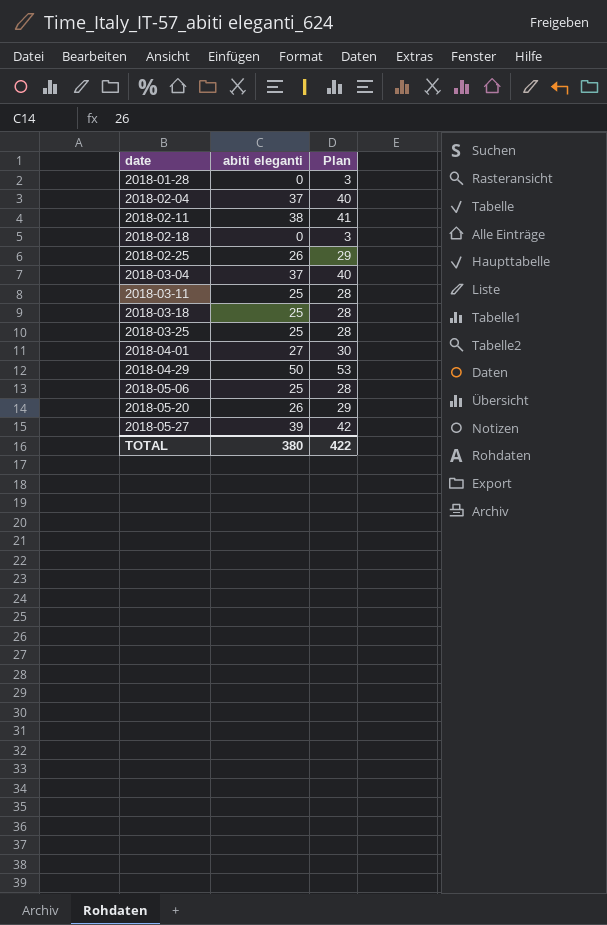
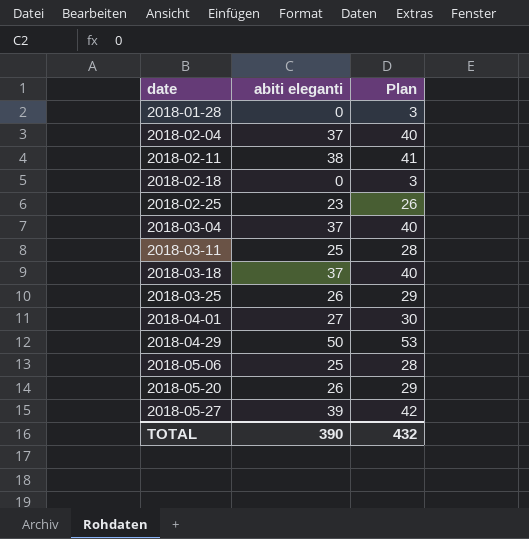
2018-02-25 | abiti eleganti: 26 -> 23
2018-02-25 | Plan: 29 -> 26
2018-03-18 | abiti eleganti: 25 -> 37
2018-03-18 | Plan: 28 -> 40
2018-03-25 | abiti eleganti: 25 -> 26
2018-03-25 | Plan: 28 -> 29
TOTAL | abiti eleganti: 380 -> 390
TOTAL | Plan: 422 -> 432

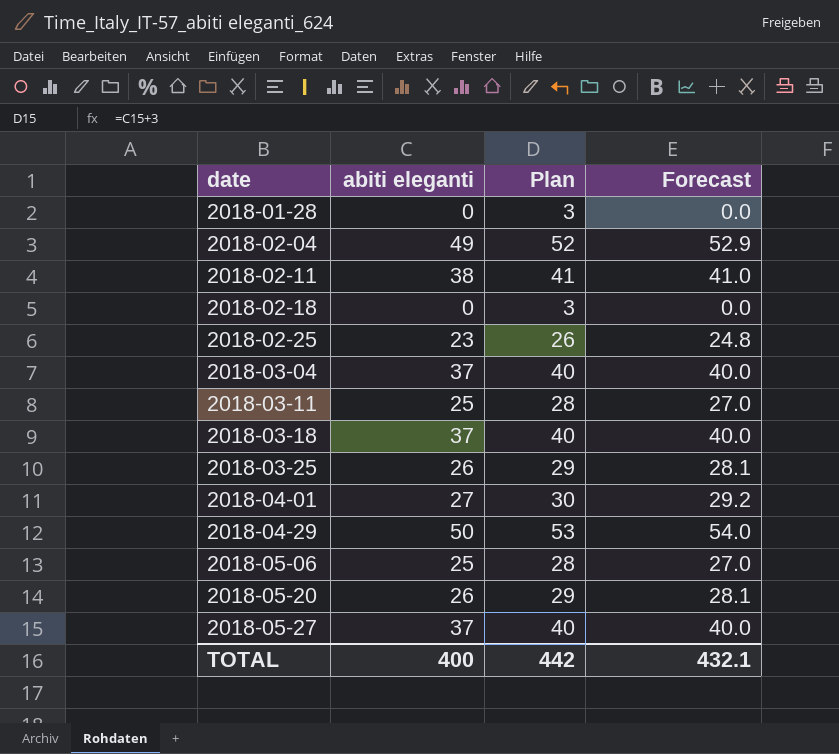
column Forecast | formula: none -> [abiti eleganti] * 1.08
2018-02-04 | abiti eleganti: 37 -> 49
2018-02-04 | Plan: 40 -> 52
2018-05-27 | abiti eleganti: 39 -> 37
2018-05-27 | Plan: 42 -> 40
TOTAL | abiti eleganti: 390 -> 400
TOTAL | Plan: 432 -> 442

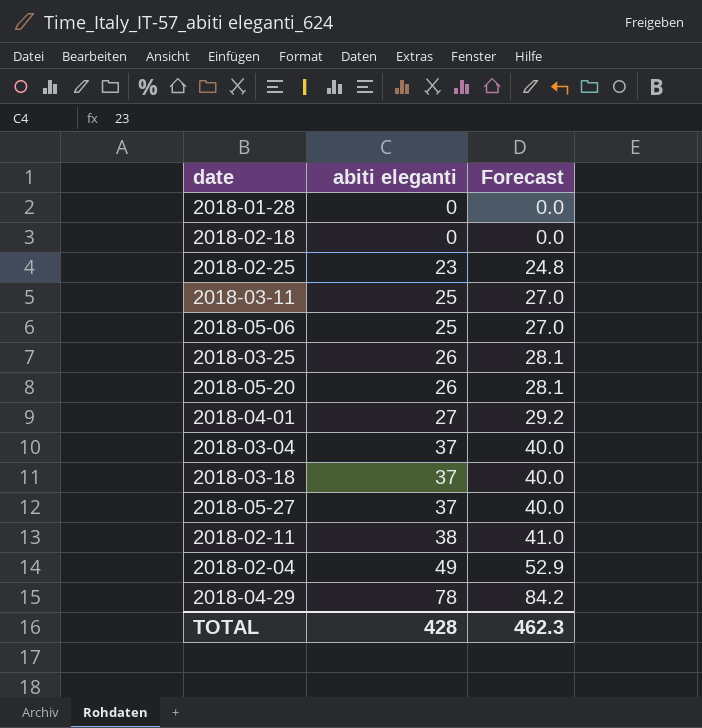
row order: date ascending -> abiti eleganti ascending
column Plan | formula: [abiti eleganti] + 3 -> none
2018-04-29 | abiti eleganti: 50 -> 78
2018-04-29 | Forecast: 54.0 -> 84.2
TOTAL | abiti eleganti: 400 -> 428
TOTAL | Forecast: 432.1 -> 462.3

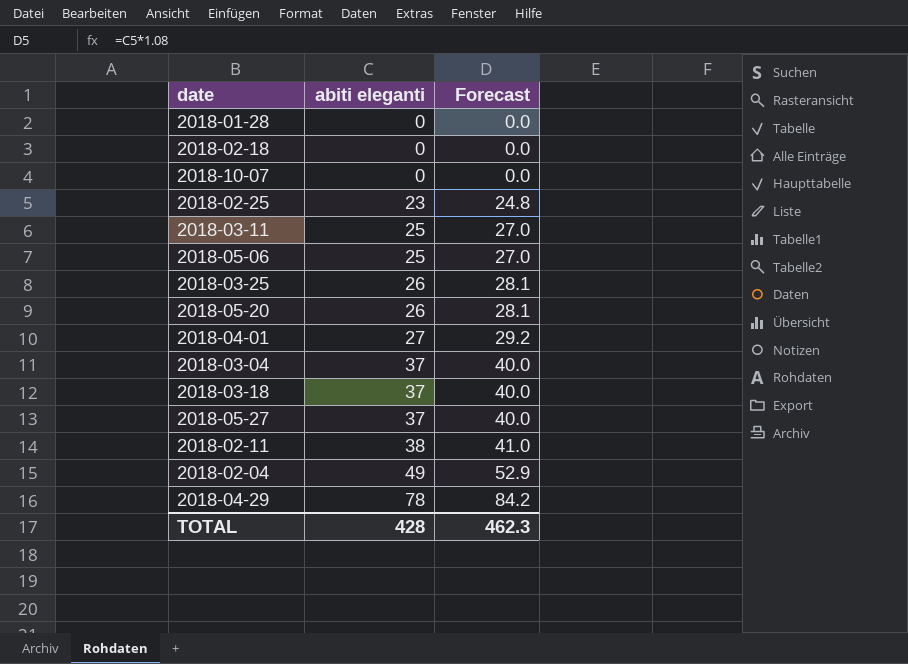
row 2018-10-07: none -> 0 | 0.0

